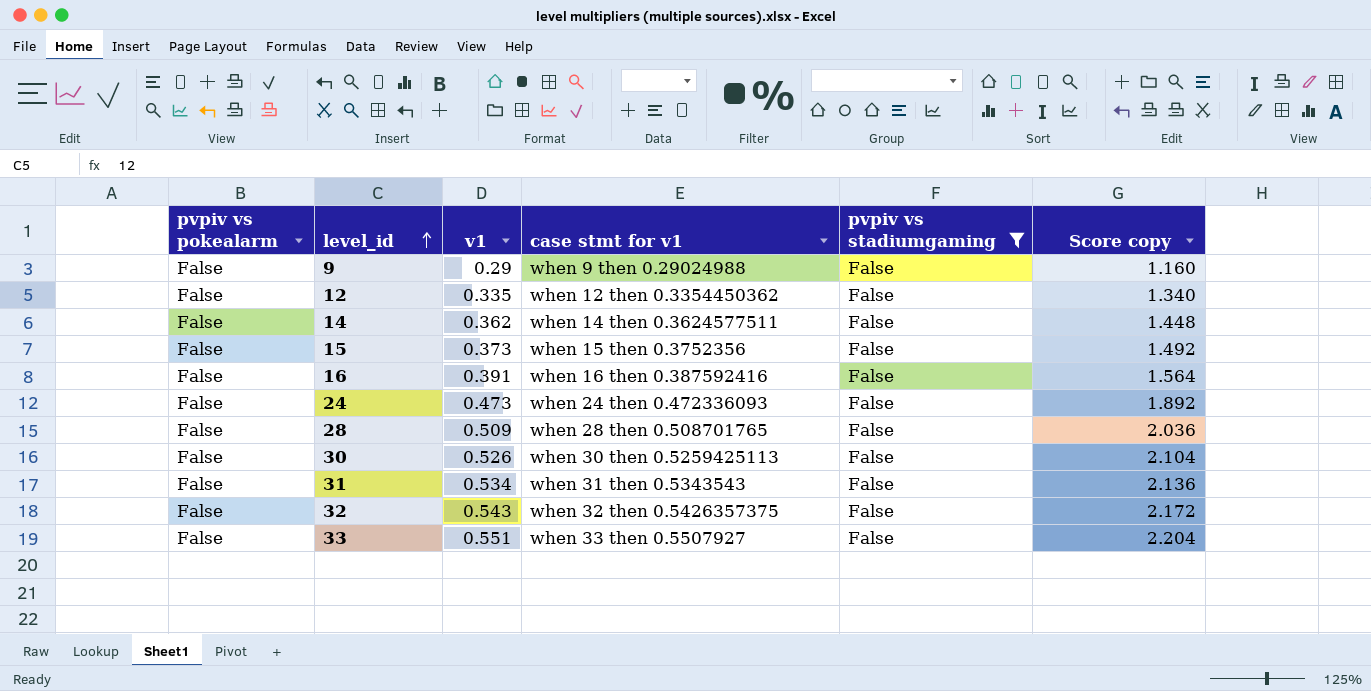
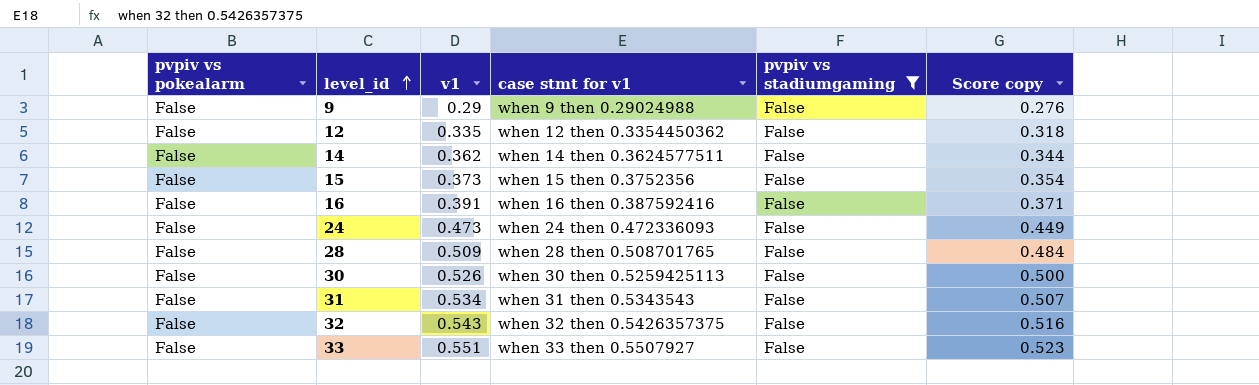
column Score copy | formula: [v1] * 4 -> [v1] * 0.95

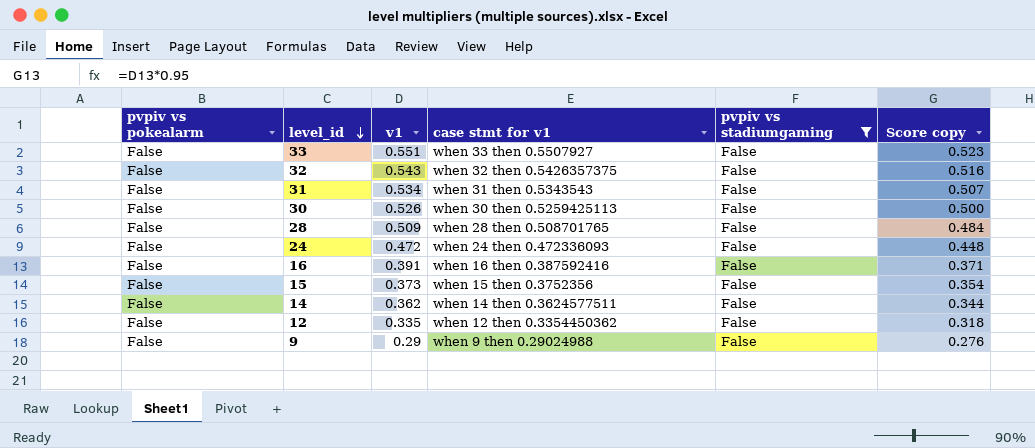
row order: level_id ascending -> level_id descending
24 | v1: 0.473 -> 0.472
24 | Score copy: 0.449 -> 0.448

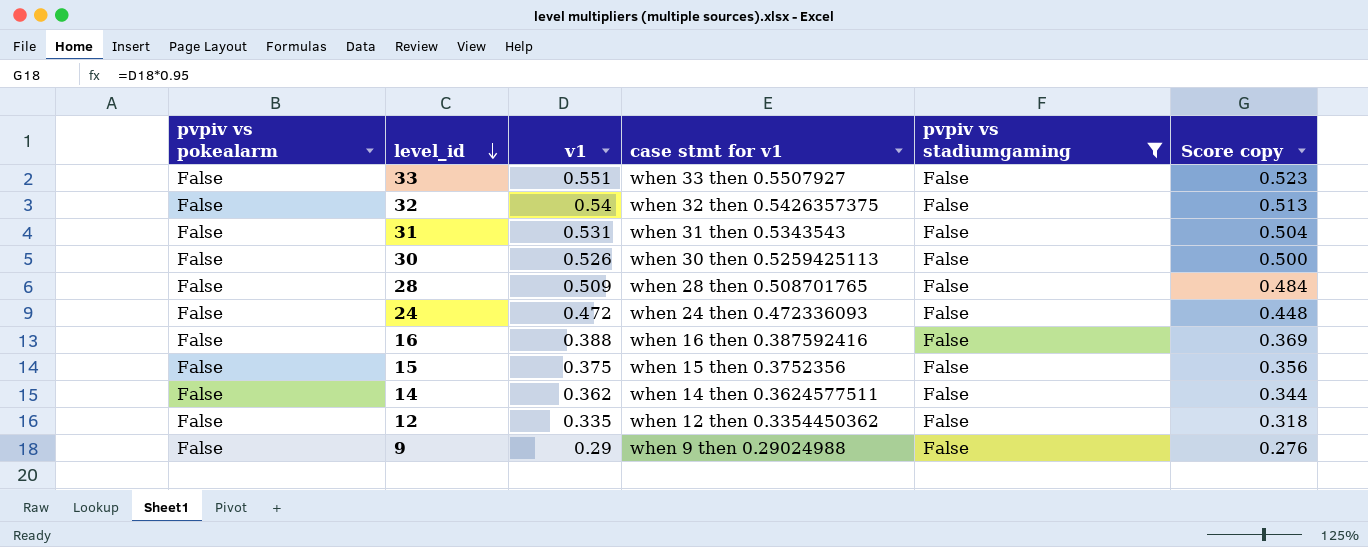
32 | v1: 0.543 -> 0.54
32 | Score copy: 0.516 -> 0.513
31 | v1: 0.534 -> 0.531
31 | Score copy: 0.507 -> 0.504
16 | v1: 0.391 -> 0.388
16 | Score copy: 0.371 -> 0.369
15 | v1: 0.373 -> 0.375
15 | Score copy: 0.354 -> 0.356

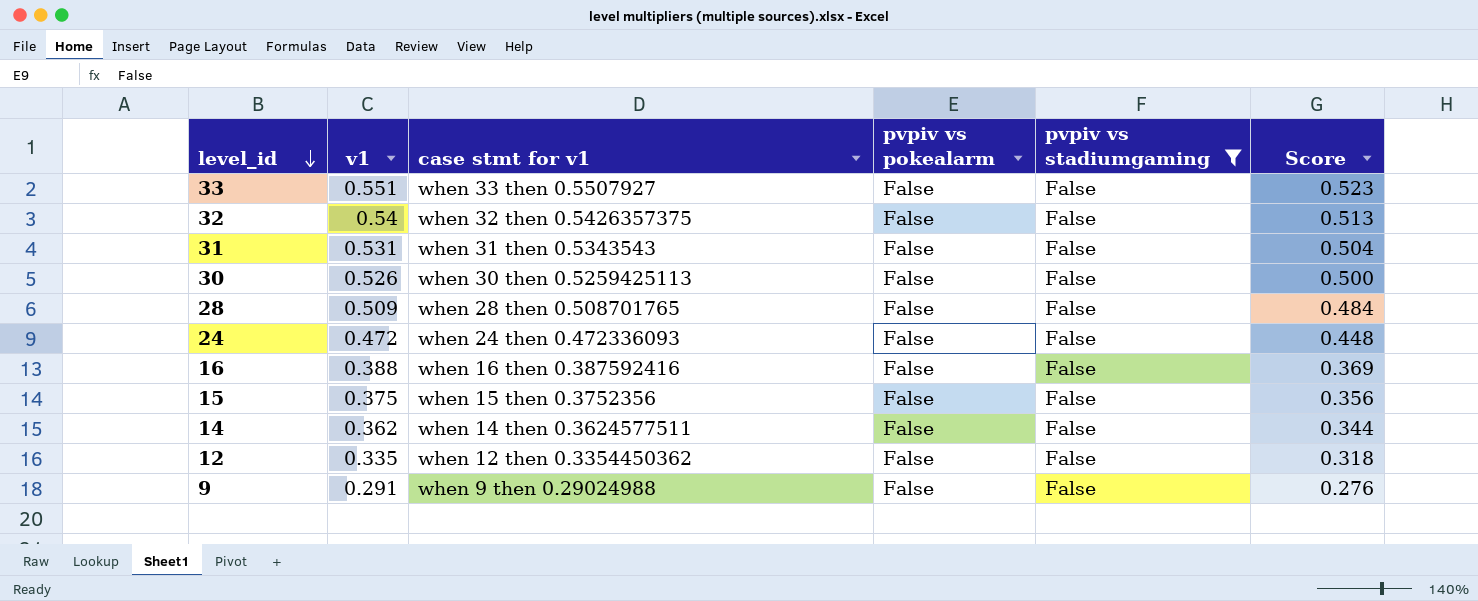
column pvpiv vs pokealarm | position: 1 -> 4
column name: Score copy -> Score
9 | v1: 0.29 -> 0.291

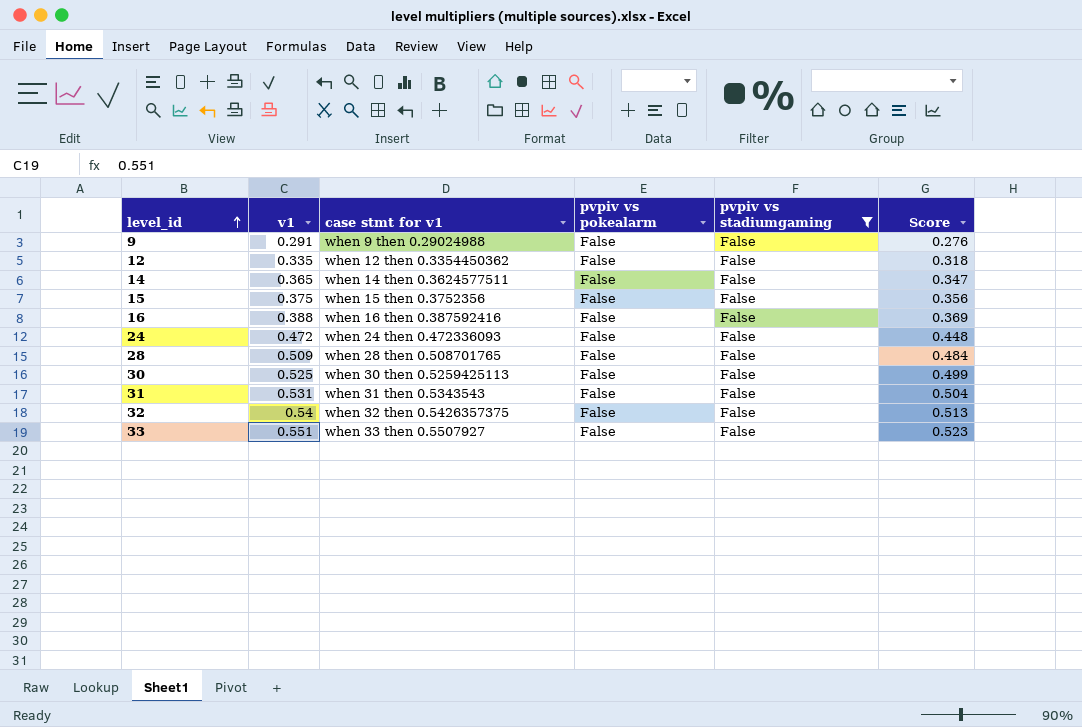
row order: level_id descending -> level_id ascending
14 | v1: 0.362 -> 0.365
14 | Score: 0.344 -> 0.347
30 | v1: 0.526 -> 0.525
30 | Score: 0.500 -> 0.499

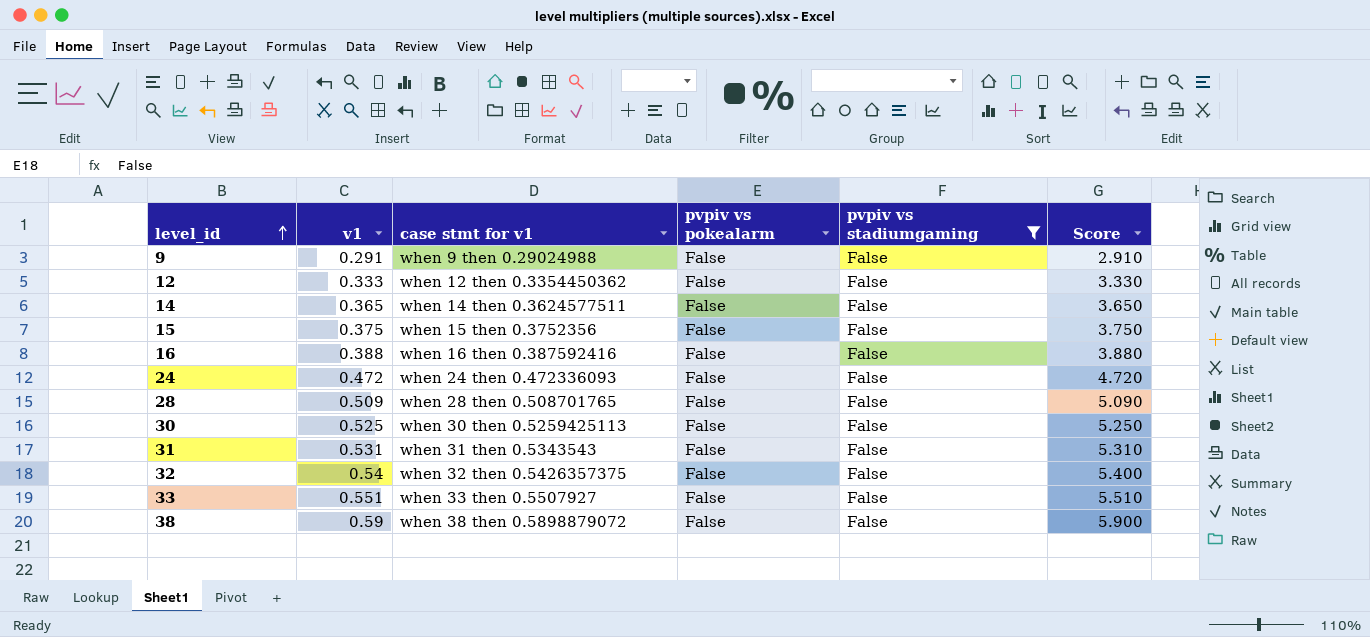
column Score | formula: [v1] * 0.95 -> [v1] * 10
12 | v1: 0.335 -> 0.333
row 38: none -> 0.59 | when 38 then 0.5898879072 | False | False | 5.900

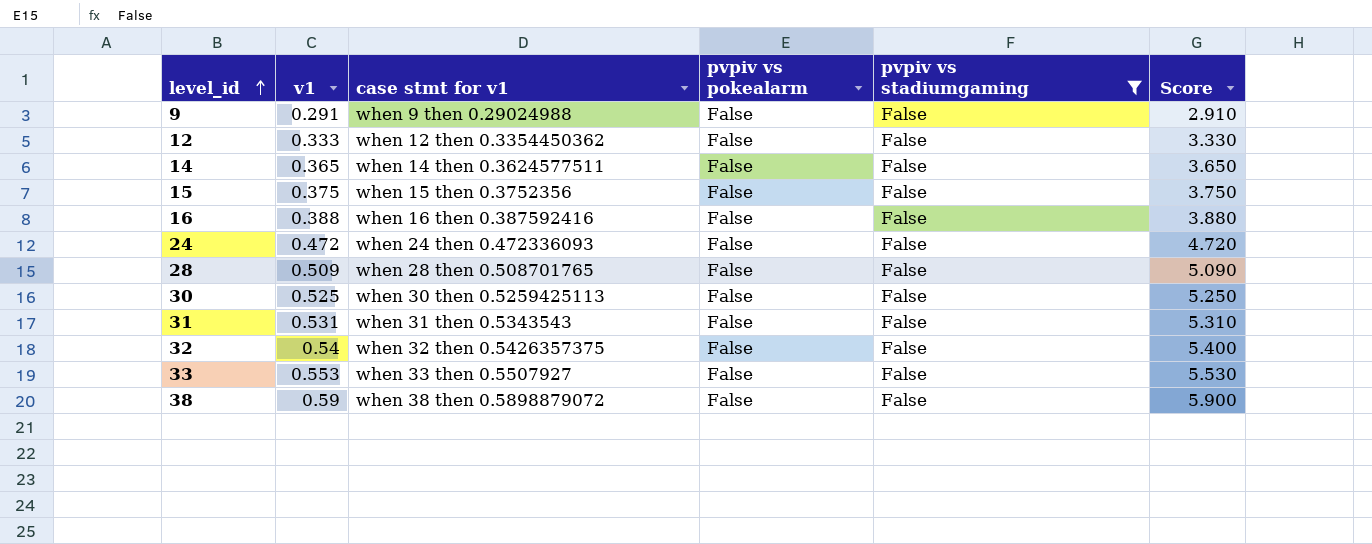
33 | v1: 0.551 -> 0.553
33 | Score: 5.510 -> 5.530

